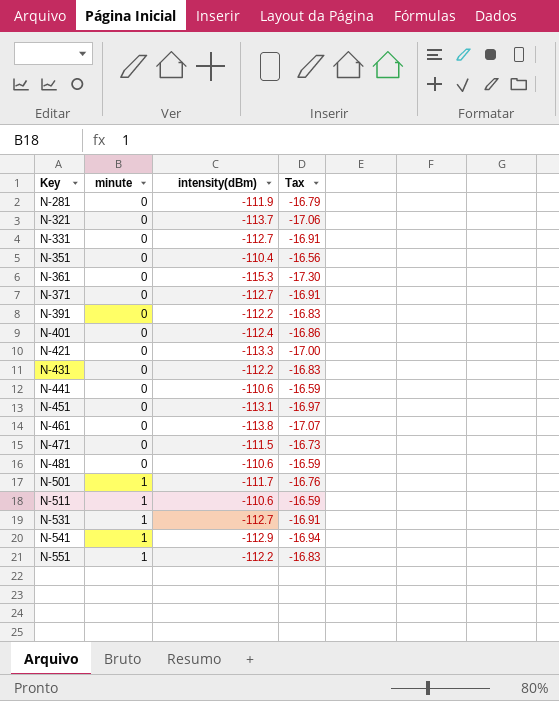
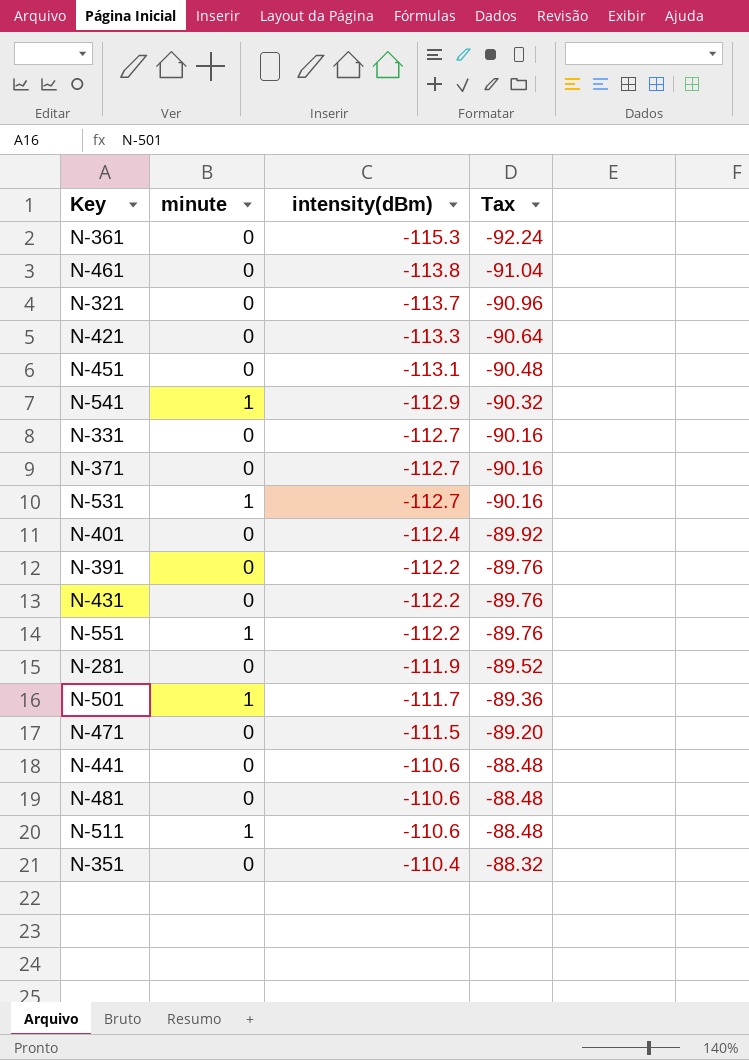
row order: Key ascending -> intensity(dBm) ascending
column Tax | formula: [intensity(dBm)] * 0.15 -> [intensity(dBm)] * 0.8

